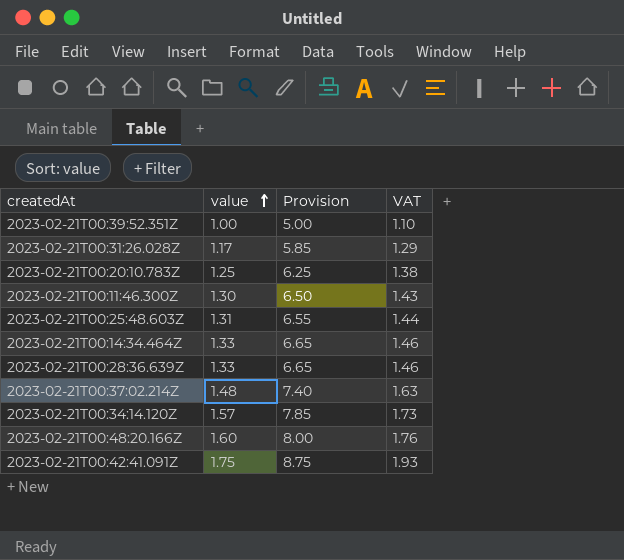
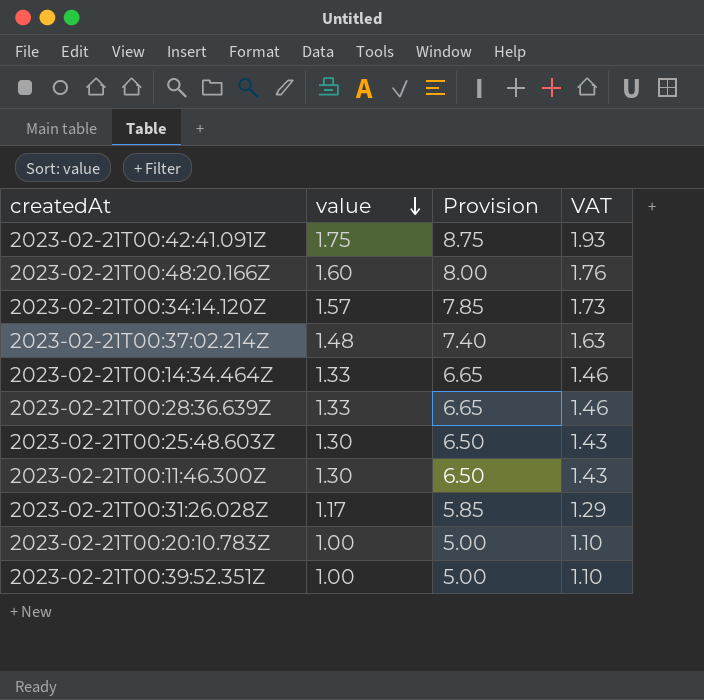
row order: value ascending -> value descending
2023-02-21T00:25:48.603Z | value: 1.31 -> 1.30
2023-02-21T00:25:48.603Z | Provision: 6.55 -> 6.50
2023-02-21T00:25:48.603Z | VAT: 1.44 -> 1.43
2023-02-21T00:20:10.783Z | value: 1.25 -> 1.00
2023-02-21T00:20:10.783Z | Provision: 6.25 -> 5.00
2023-02-21T00:20:10.783Z | VAT: 1.38 -> 1.10

